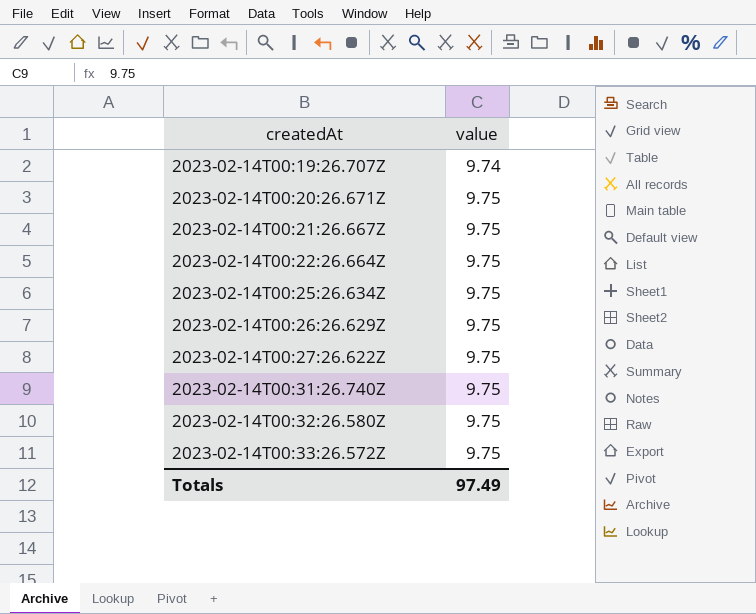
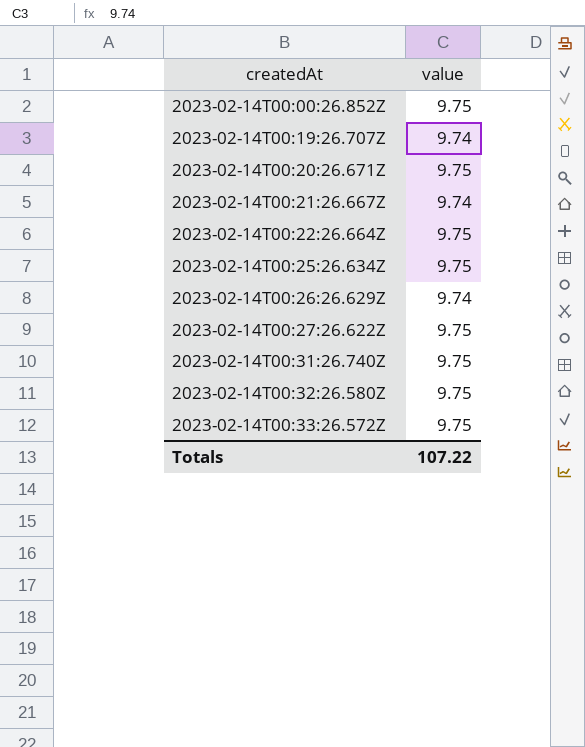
row 2023-02-14T00:00:26.852Z: none -> 9.75
2023-02-14T00:21:26.667Z | value: 9.75 -> 9.74
2023-02-14T00:26:26.629Z | value: 9.75 -> 9.74
Totals | value: 97.49 -> 107.22

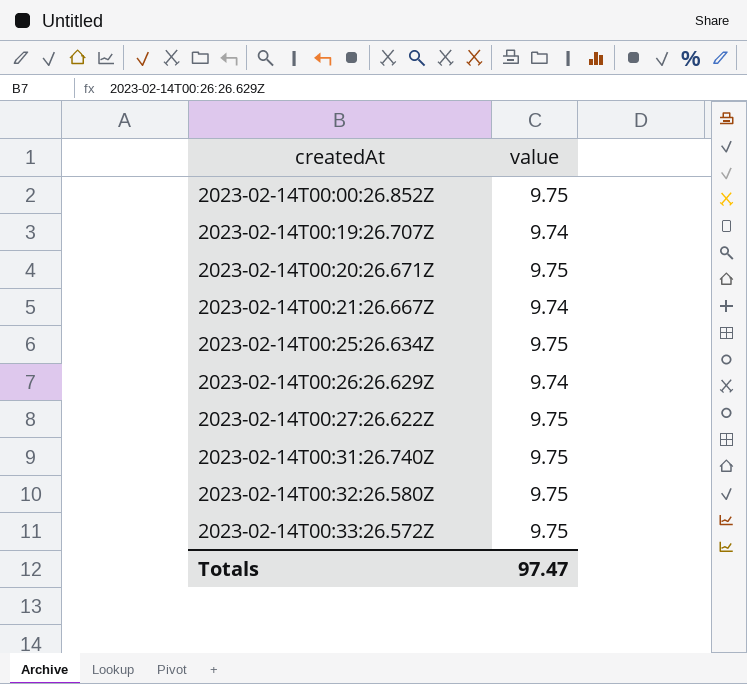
row 2023-02-14T00:22:26.664Z: 9.75 -> none
Totals | value: 107.22 -> 97.47

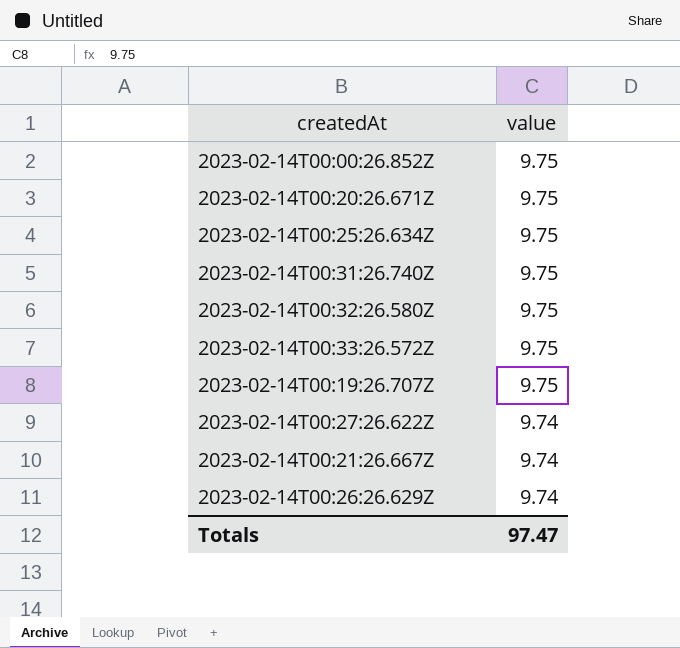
row order: createdAt ascending -> value descending
2023-02-14T00:19:26.707Z | value: 9.74 -> 9.75
2023-02-14T00:27:26.622Z | value: 9.75 -> 9.74

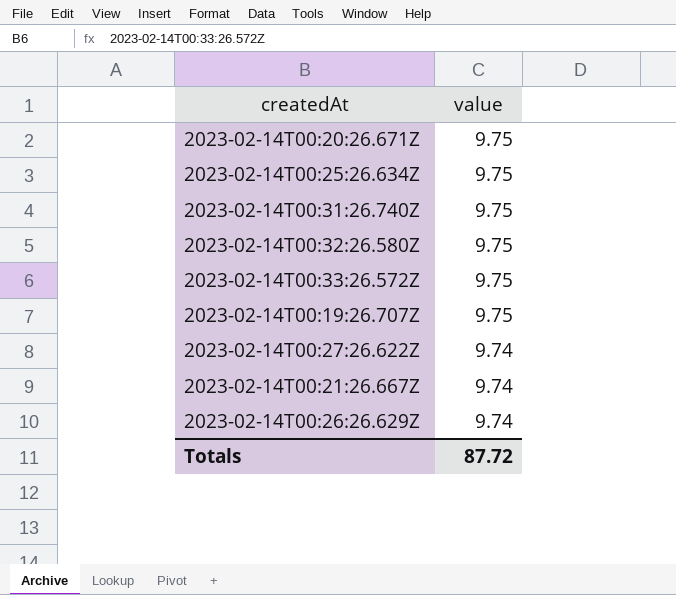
row 2023-02-14T00:00:26.852Z: 9.75 -> none
Totals | value: 97.47 -> 87.72

